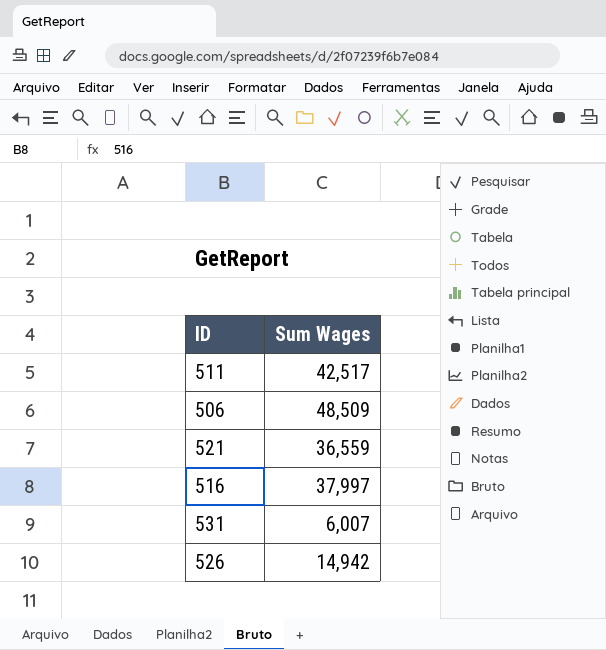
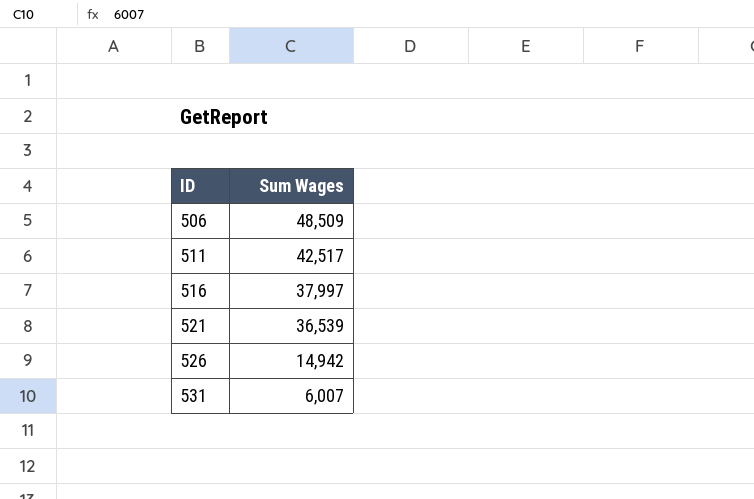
row order: none -> ID ascending
521 | Sum Wages: 36,559 -> 36,539

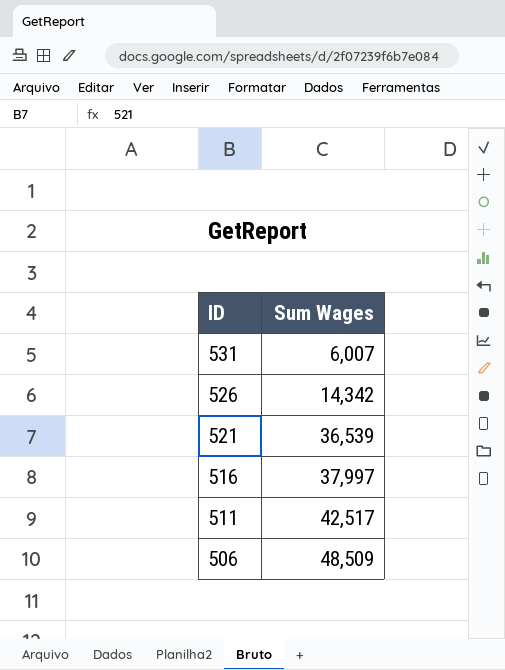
row order: ID ascending -> ID descending
526 | Sum Wages: 14,942 -> 14,342

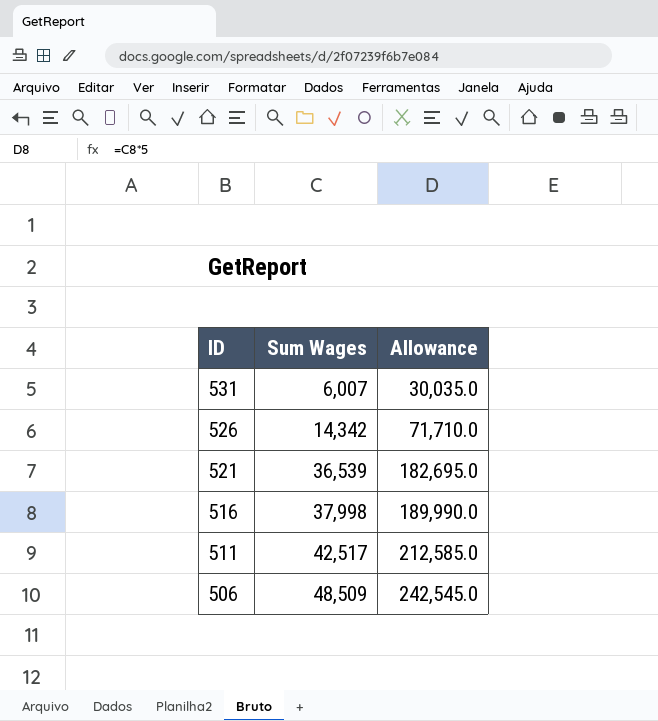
column Allowance | formula: none -> [Sum Wages] * 5
516 | Sum Wages: 37,997 -> 37,998

